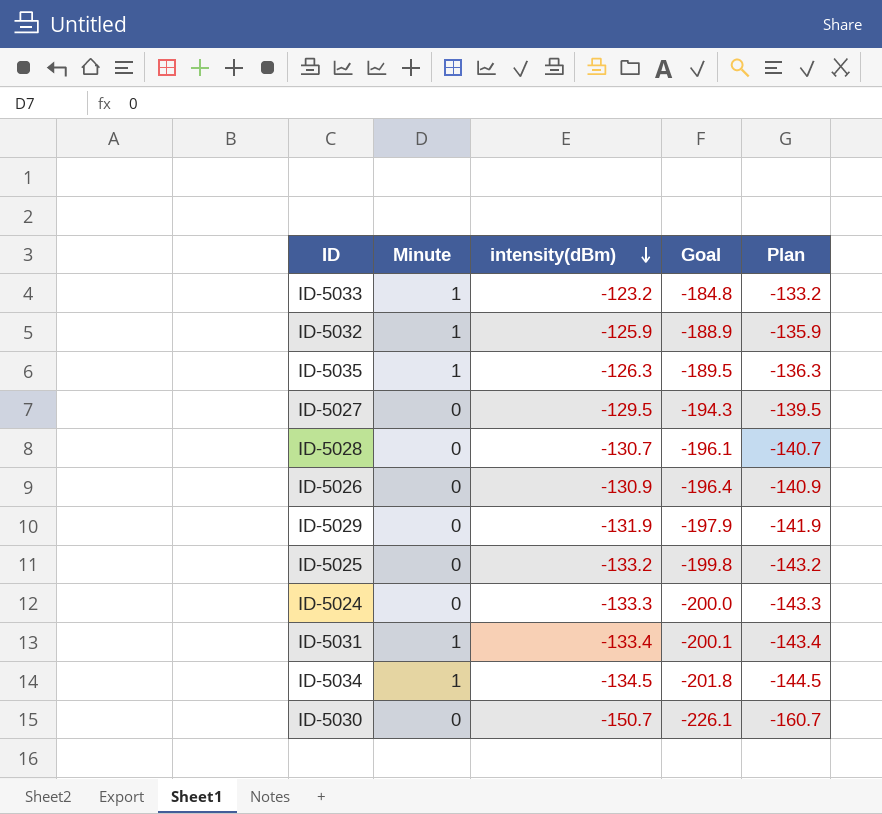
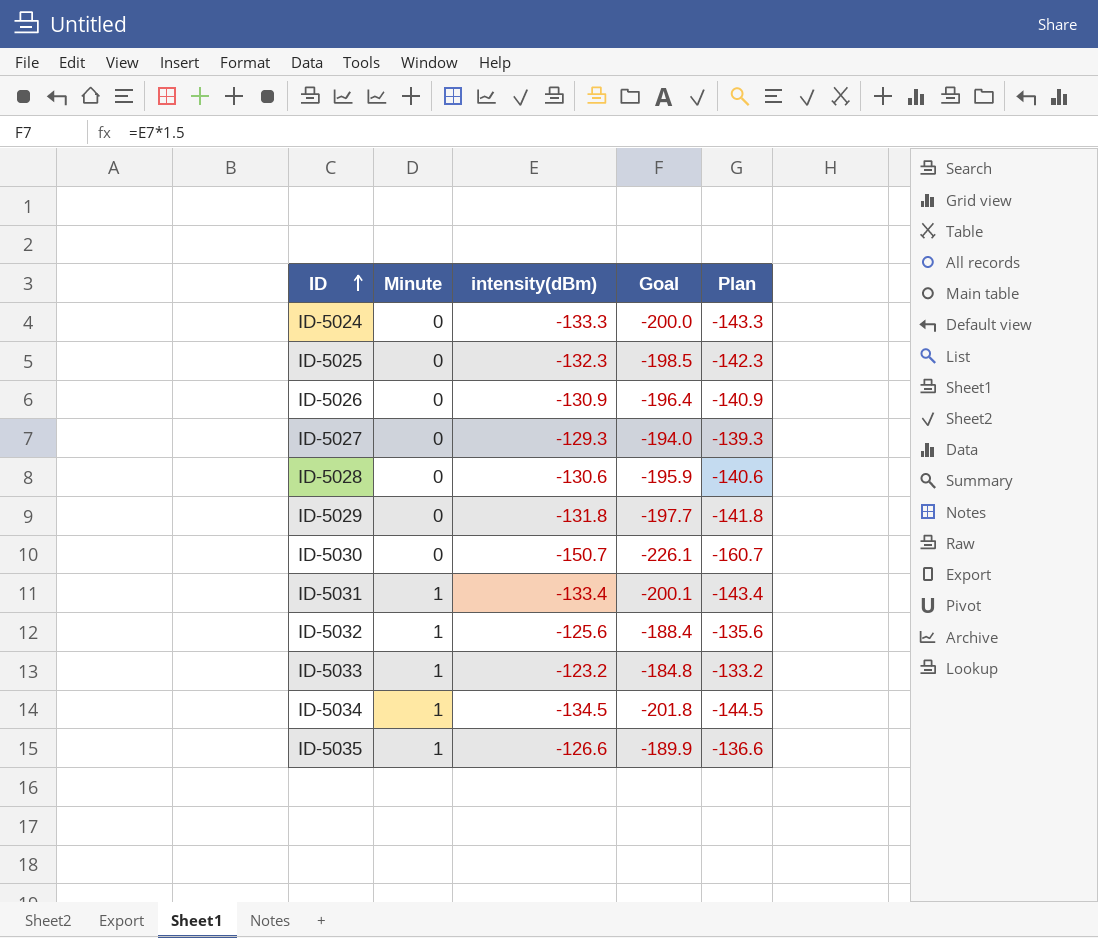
row order: intensity(dBm) descending -> ID ascending
ID-5025 | intensity(dBm): -133.2 -> -132.3
ID-5025 | Goal: -199.8 -> -198.5
ID-5025 | Plan: -143.2 -> -142.3
ID-5027 | intensity(dBm): -129.5 -> -129.3
ID-5027 | Goal: -194.3 -> -194.0
ID-5027 | Plan: -139.5 -> -139.3
ID-5028 | intensity(dBm): -130.7 -> -130.6
ID-5028 | Goal: -196.1 -> -195.9
ID-5028 | Plan: -140.7 -> -140.6
ID-5029 | intensity(dBm): -131.9 -> -131.8
ID-5029 | Goal: -197.9 -> -197.7
ID-5029 | Plan: -141.9 -> -141.8
ID-5032 | intensity(dBm): -125.9 -> -125.6
ID-5032 | Goal: -188.9 -> -188.4
ID-5032 | Plan: -135.9 -> -135.6
ID-5035 | intensity(dBm): -126.3 -> -126.6
ID-5035 | Goal: -189.5 -> -189.9
ID-5035 | Plan: -136.3 -> -136.6

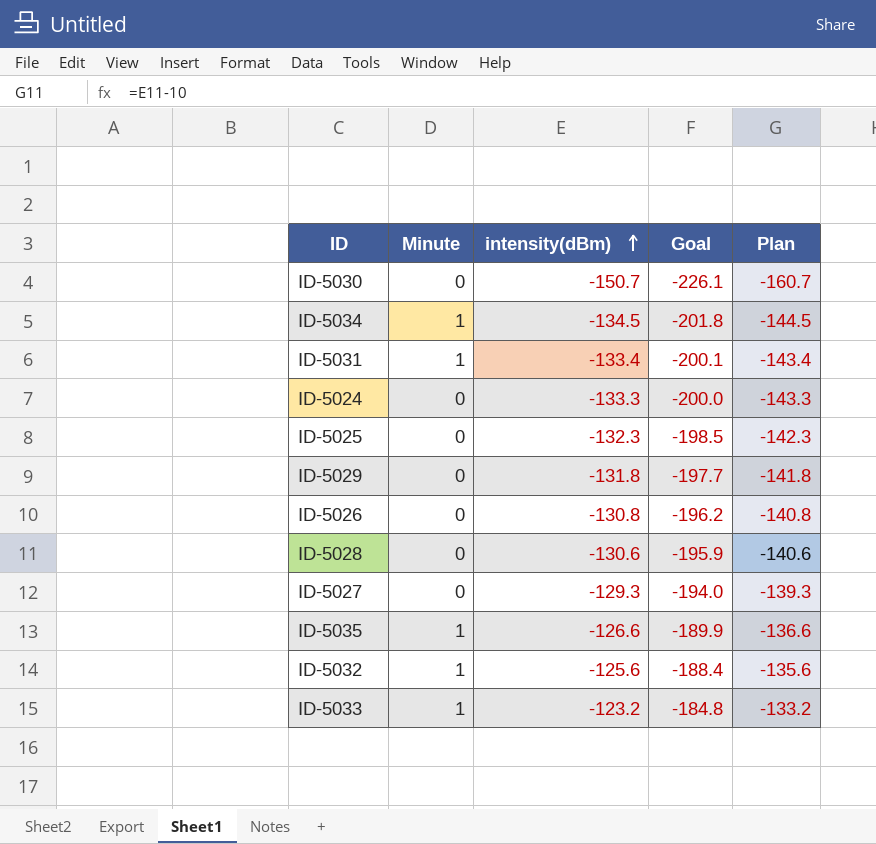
row order: ID ascending -> intensity(dBm) ascending
ID-5026 | intensity(dBm): -130.9 -> -130.8
ID-5026 | Goal: -196.4 -> -196.2
ID-5026 | Plan: -140.9 -> -140.8

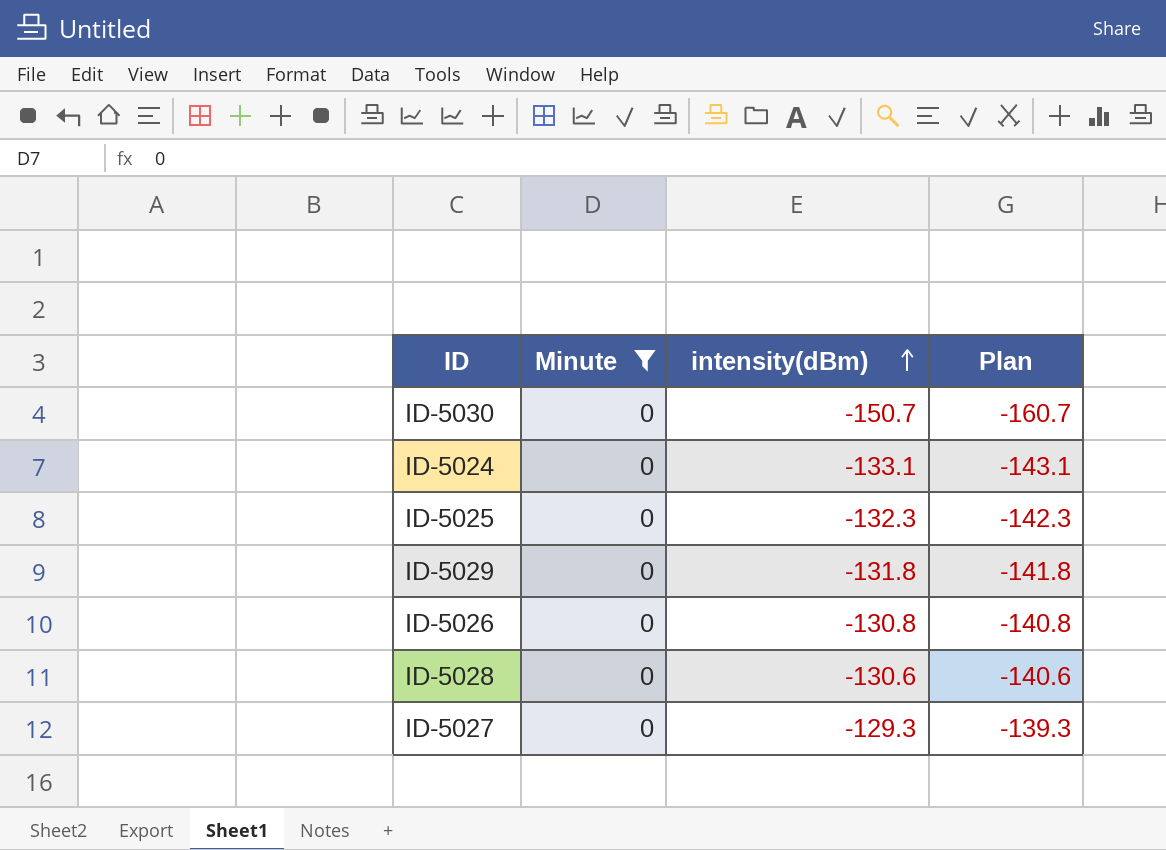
filter: none -> Minute = 0
column Goal | formula: [intensity(dBm)] * 1.5 -> none
ID-5024 | intensity(dBm): -133.3 -> -133.1
ID-5024 | Plan: -143.3 -> -143.1

